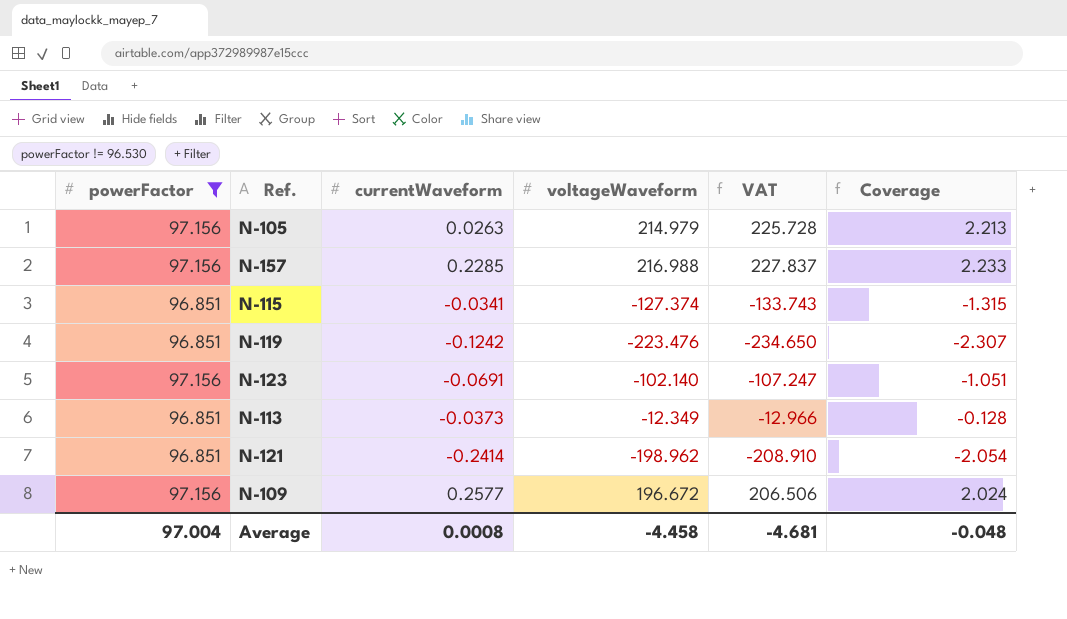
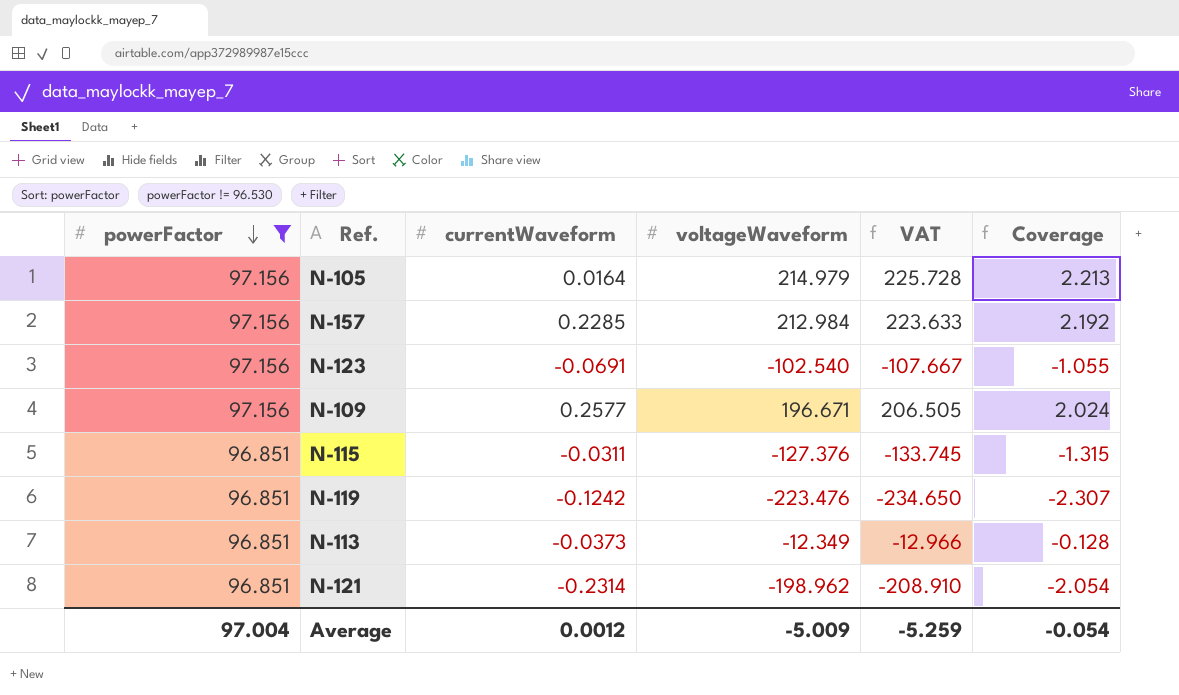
row order: none -> powerFactor descending
N-105 | currentWaveform: 0.0263 -> 0.0164
N-157 | voltageWaveform: 216.988 -> 212.984
N-157 | VAT: 227.837 -> 223.633
N-157 | Coverage: 2.233 -> 2.192
N-123 | voltageWaveform: -102.140 -> -102.540
N-123 | VAT: -107.247 -> -107.667
N-123 | Coverage: -1.051 -> -1.055
N-109 | voltageWaveform: 196.672 -> 196.671
N-109 | VAT: 206.506 -> 206.505
N-115 | currentWaveform: -0.0341 -> -0.0311
N-115 | voltageWaveform: -127.374 -> -127.376
N-115 | VAT: -133.743 -> -133.745
N-121 | currentWaveform: -0.2414 -> -0.2314
Average | currentWaveform: 0.0008 -> 0.0012
Average | voltageWaveform: -4.458 -> -5.009
Average | VAT: -4.681 -> -5.259
Average | Coverage: -0.048 -> -0.054

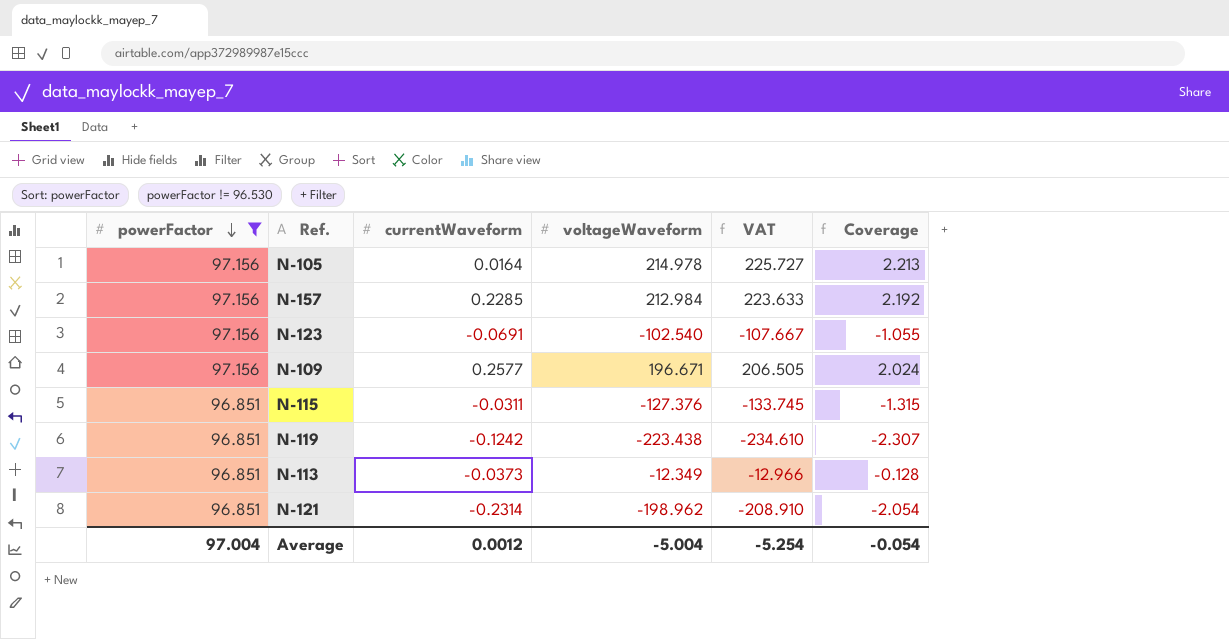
N-105 | voltageWaveform: 214.979 -> 214.978
N-105 | VAT: 225.728 -> 225.727
N-119 | voltageWaveform: -223.476 -> -223.438
N-119 | VAT: -234.650 -> -234.610
Average | voltageWaveform: -5.009 -> -5.004
Average | VAT: -5.259 -> -5.254

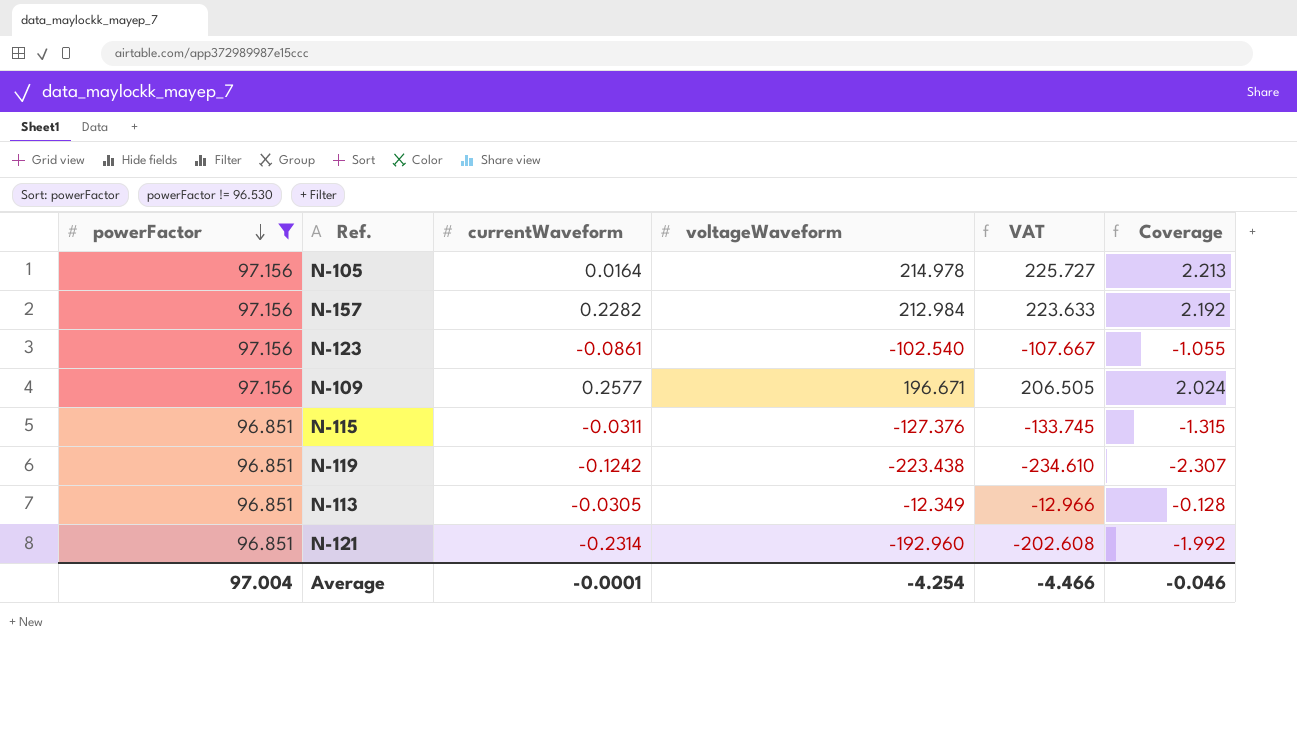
N-157 | currentWaveform: 0.2285 -> 0.2282
N-123 | currentWaveform: -0.0691 -> -0.0861
N-113 | currentWaveform: -0.0373 -> -0.0305
N-121 | voltageWaveform: -198.962 -> -192.960
N-121 | VAT: -208.910 -> -202.608
N-121 | Coverage: -2.054 -> -1.992
Average | currentWaveform: 0.0012 -> -0.0001
Average | voltageWaveform: -5.004 -> -4.254
Average | VAT: -5.254 -> -4.466
Average | Coverage: -0.054 -> -0.046

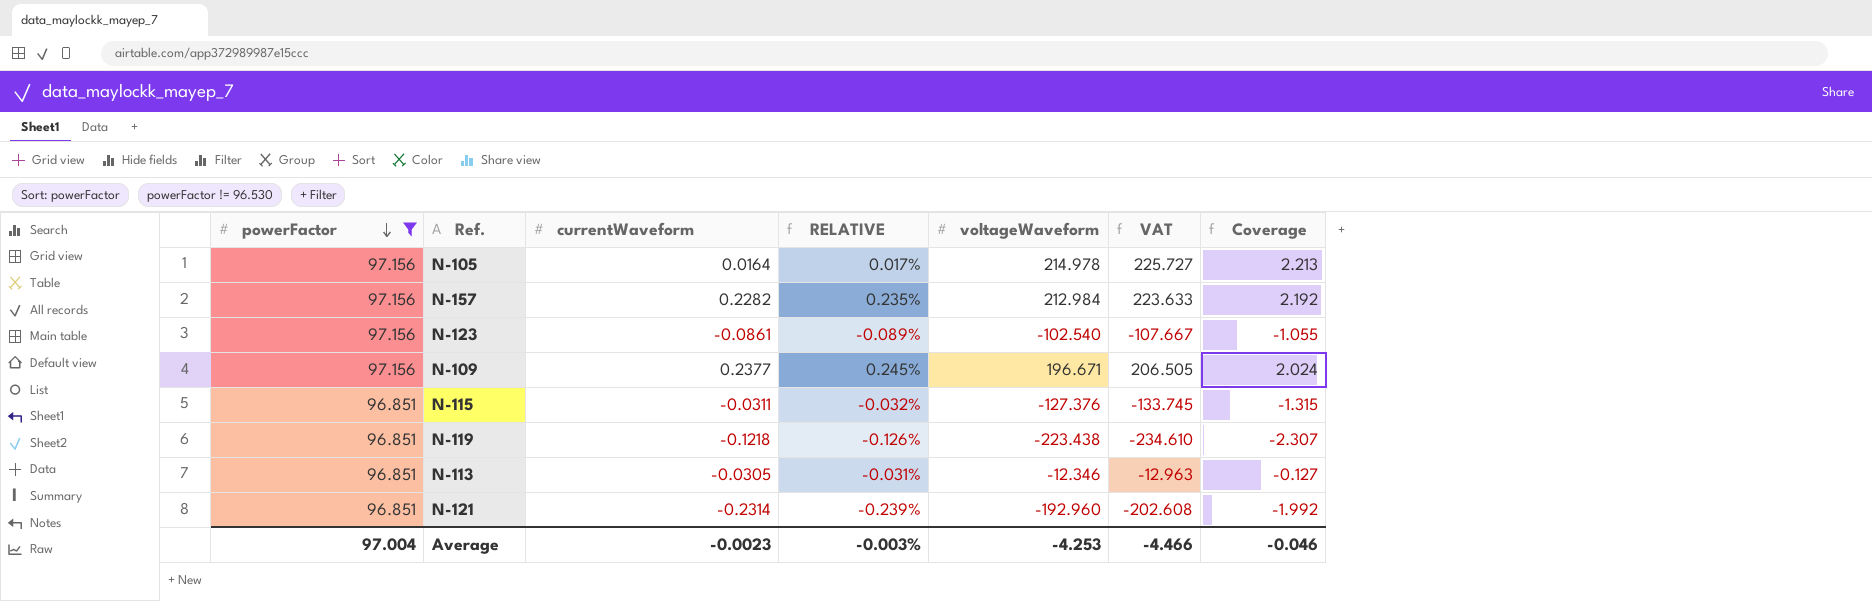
column RELATIVE | formula: none -> [currentWaveform] / [powerFactor]
N-109 | currentWaveform: 0.2577 -> 0.2377
N-119 | currentWaveform: -0.1242 -> -0.1218
N-113 | voltageWaveform: -12.349 -> -12.346
N-113 | VAT: -12.966 -> -12.963
N-113 | Coverage: -0.128 -> -0.127
Average | currentWaveform: -0.0001 -> -0.0023
Average | voltageWaveform: -4.254 -> -4.253

